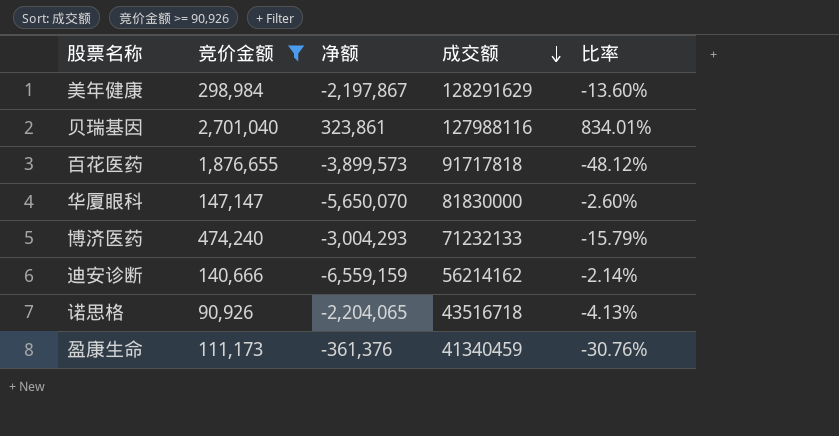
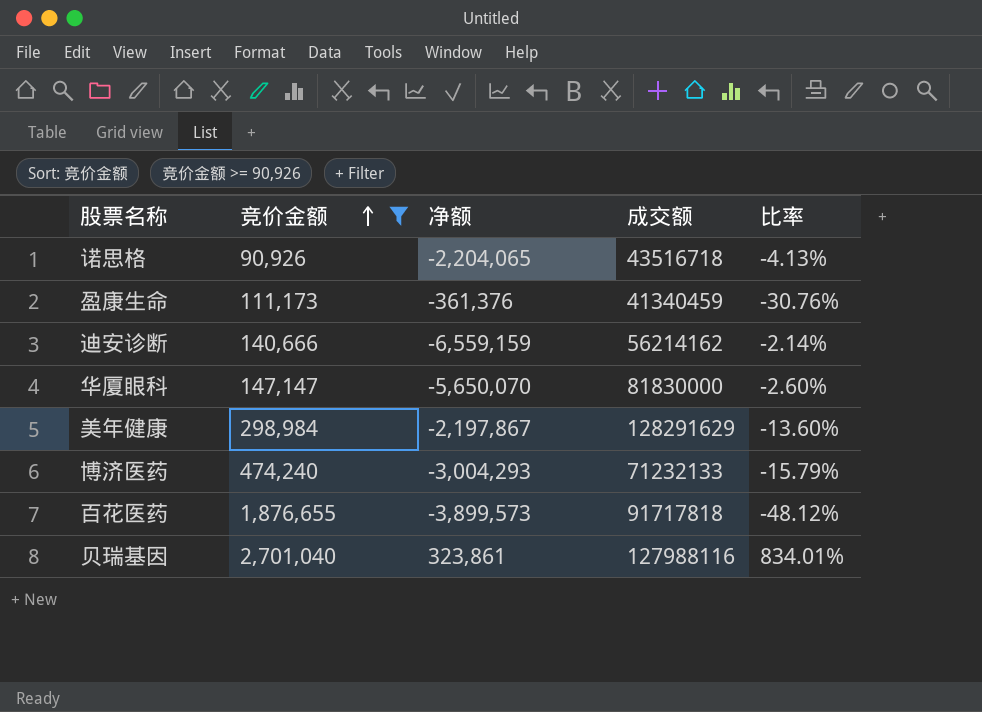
row order: 成交额 descending -> 竞价金额 ascending

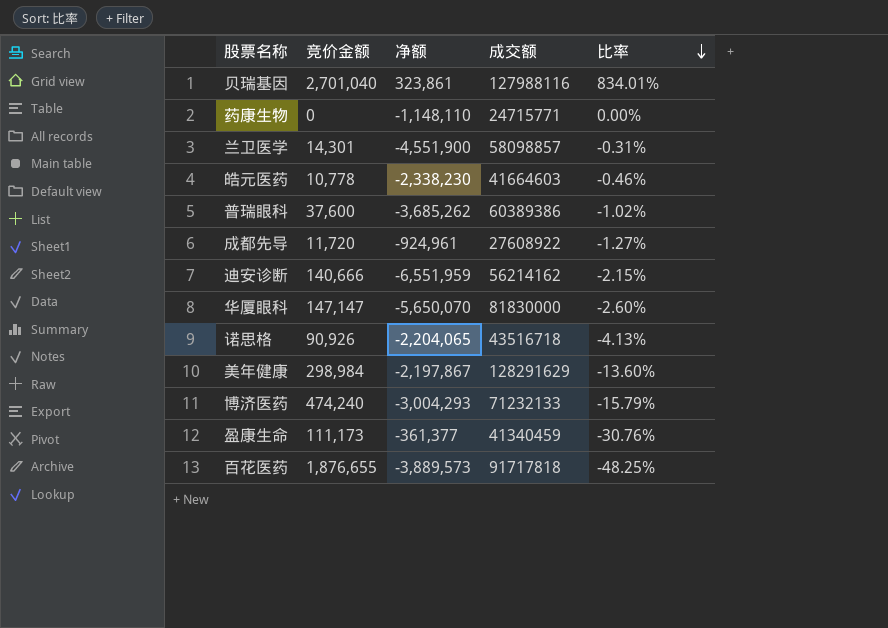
filter: 竞价金额 >= 90,926 -> none
row order: 竞价金额 ascending -> 比率 descending
迪安诊断 | 净额: -6,559,159 -> -6,551,959
迪安诊断 | 比率: -2.14% -> -2.15%
盈康生命 | 净额: -361,376 -> -361,377
百花医药 | 净额: -3,899,573 -> -3,889,573
百花医药 | 比率: -48.12% -> -48.25%

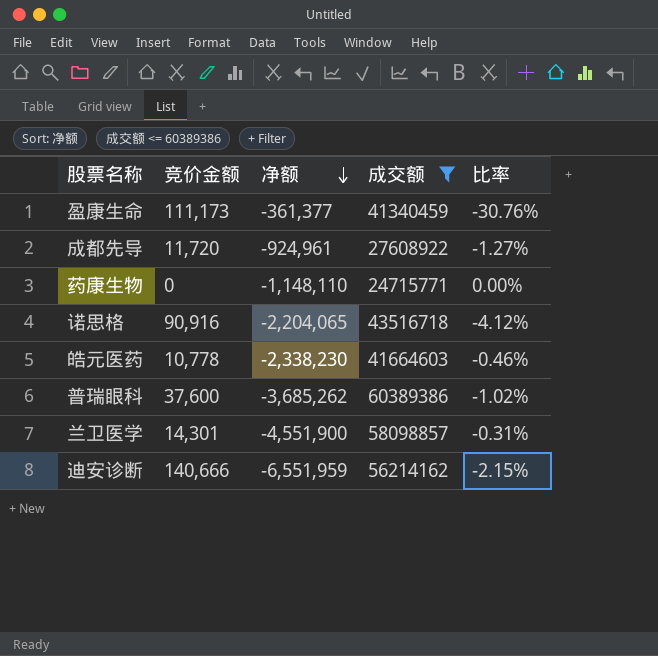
filter: none -> 成交额 <= 60389386
row order: 比率 descending -> 净额 descending
诺思格 | 竞价金额: 90,926 -> 90,916
诺思格 | 比率: -4.13% -> -4.12%

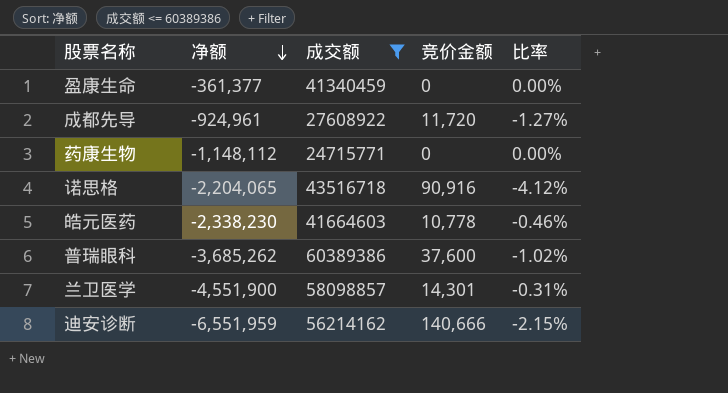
column 竞价金额 | position: 2 -> 4
盈康生命 | 竞价金额: 111,173 -> 0
盈康生命 | 比率: -30.76% -> 0.00%
药康生物 | 净额: -1,148,110 -> -1,148,112

